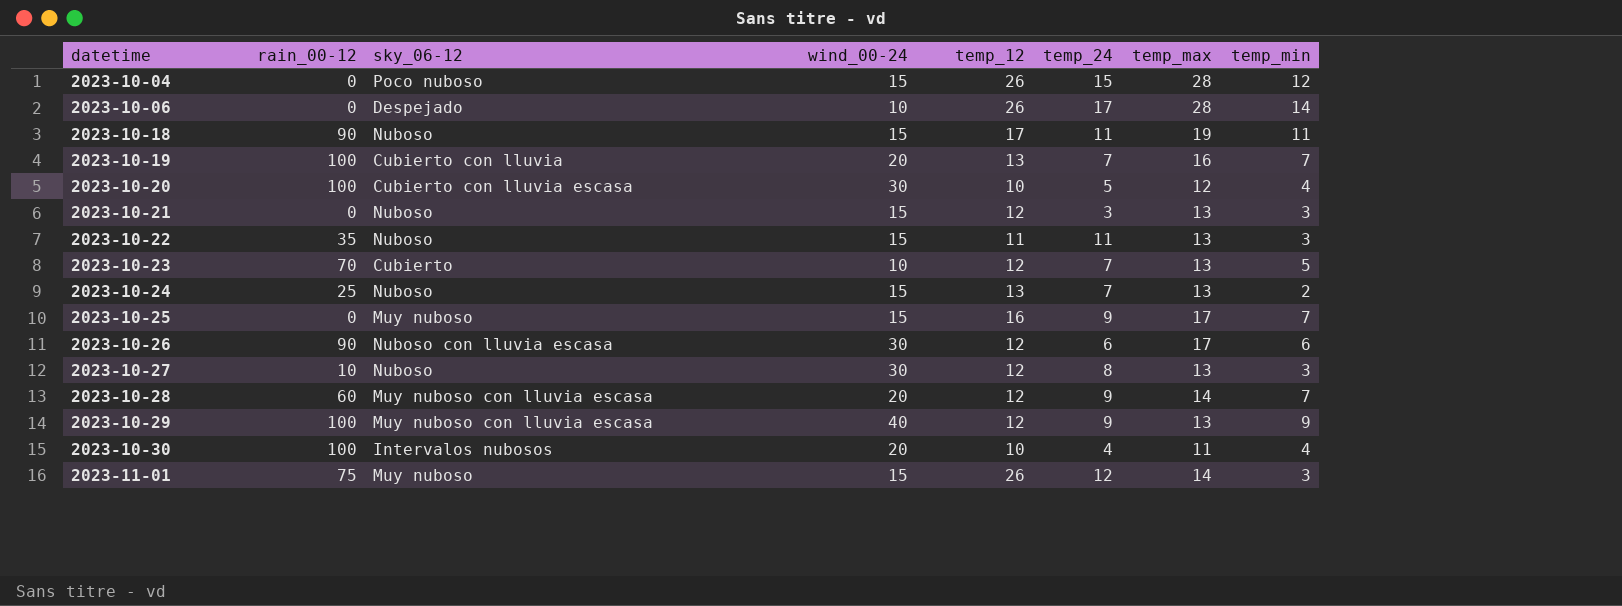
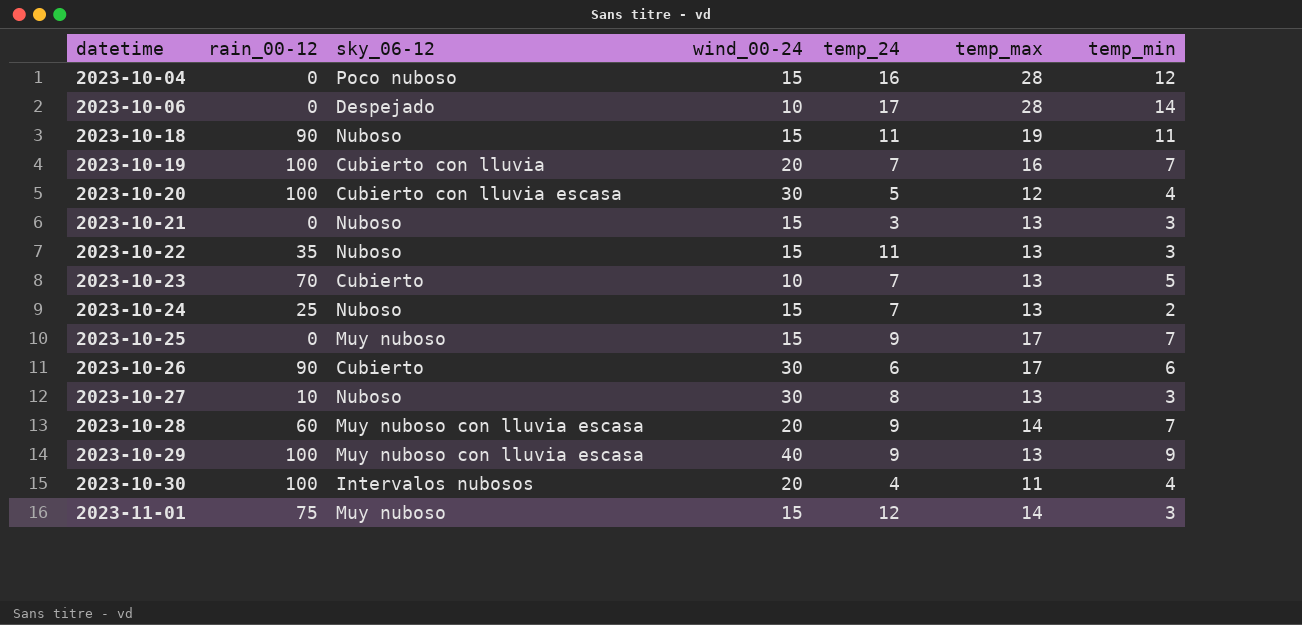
column temp_12 | position: 5 -> none
2023-10-04 | temp_24: 15 -> 16
2023-10-26 | sky_06-12: Nuboso con lluvia escasa -> Cubierto

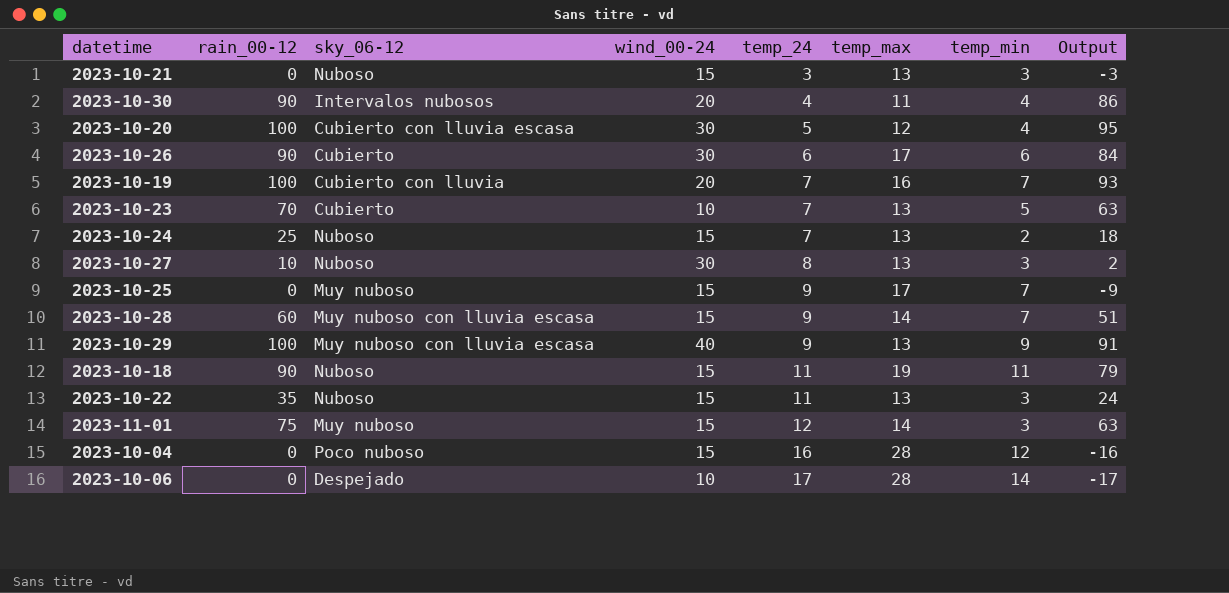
row order: datetime ascending -> temp_24 ascending
column Output | formula: none -> [rain_00-12] - [temp_24]
2023-10-30 | rain_00-12: 100 -> 90
2023-10-28 | wind_00-24: 20 -> 15

